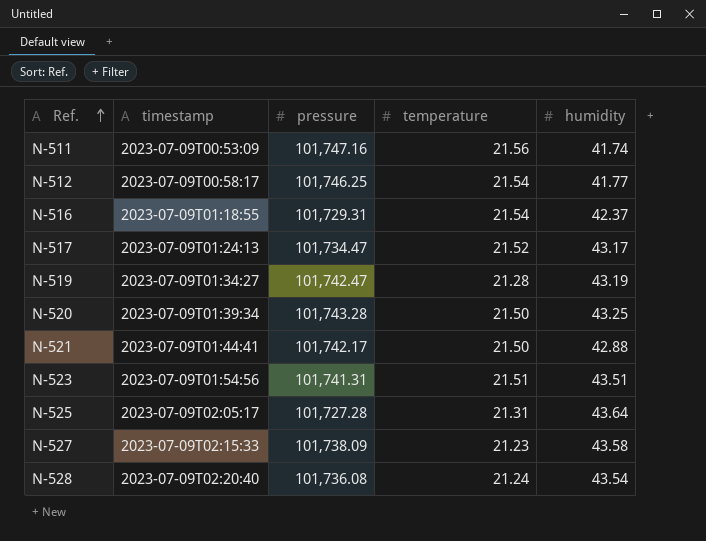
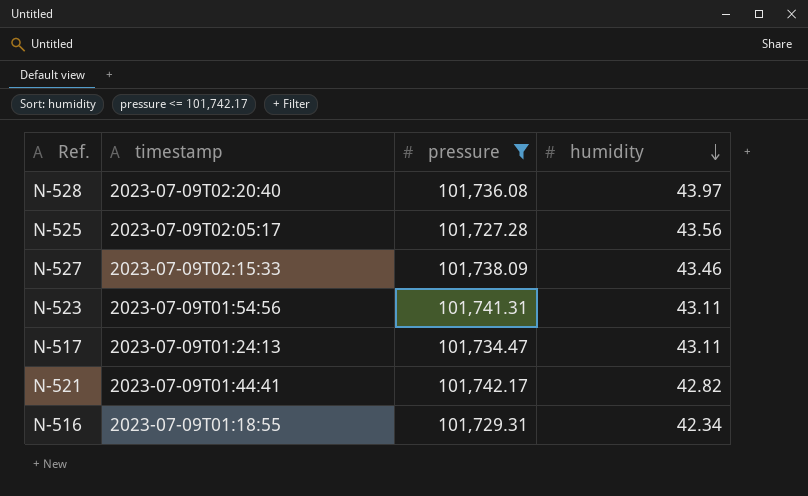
filter: none -> pressure <= 101,742.17
row order: Ref. ascending -> humidity descending
column temperature | position: 4 -> none
N-528 | humidity: 43.54 -> 43.97
N-525 | humidity: 43.64 -> 43.56
N-527 | humidity: 43.58 -> 43.46
N-523 | humidity: 43.51 -> 43.11
N-517 | humidity: 43.17 -> 43.11
N-521 | humidity: 42.88 -> 42.82
N-516 | humidity: 42.37 -> 42.34

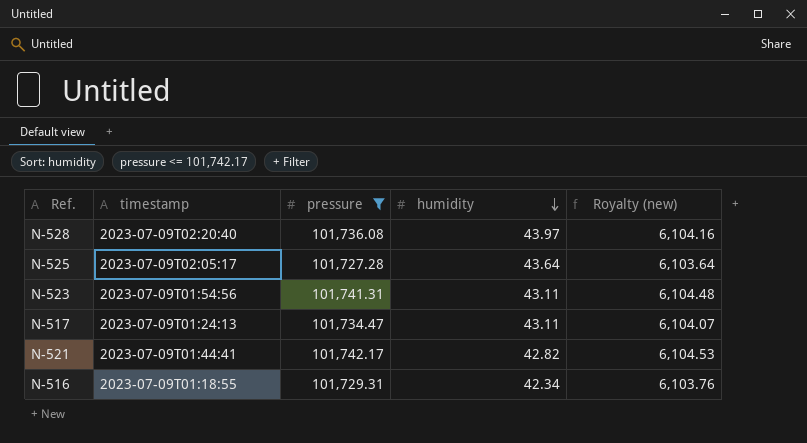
column Royalty (new) | formula: none -> [pressure] * 0.06
row N-527: 2023-07-09T02:15:33 | 101,738.09 | 43.46 -> none
N-525 | humidity: 43.56 -> 43.64

